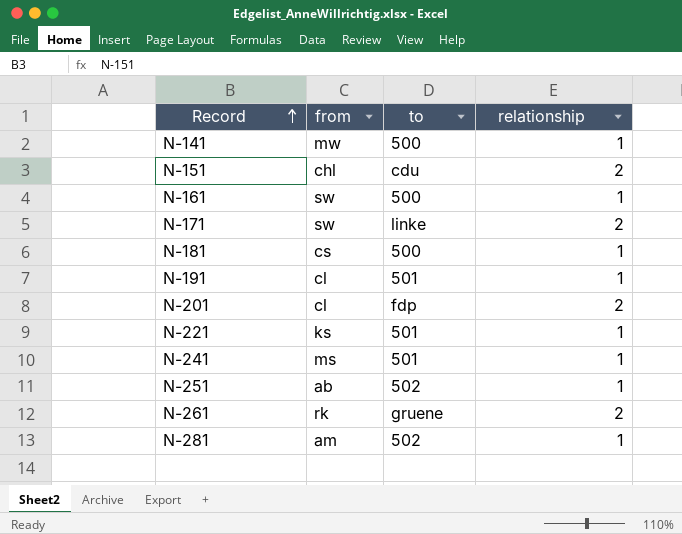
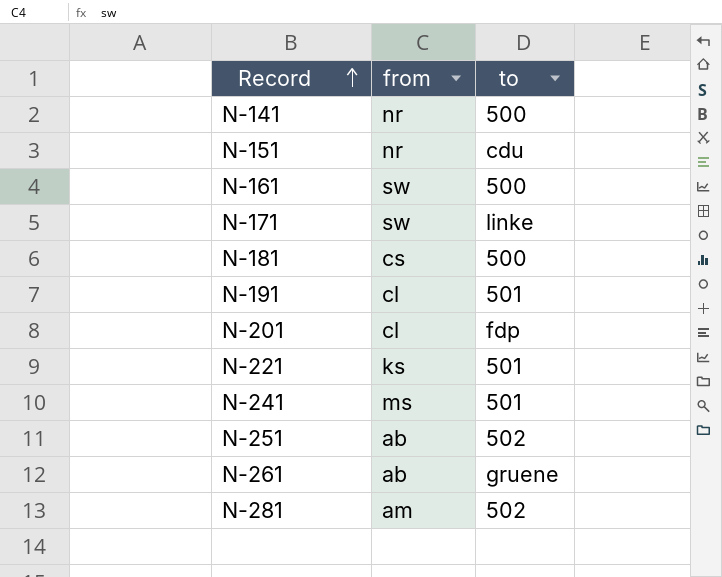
column relationship | position: 4 -> none
N-141 | from: mw -> nr
N-151 | from: chl -> nr
N-261 | from: rk -> ab

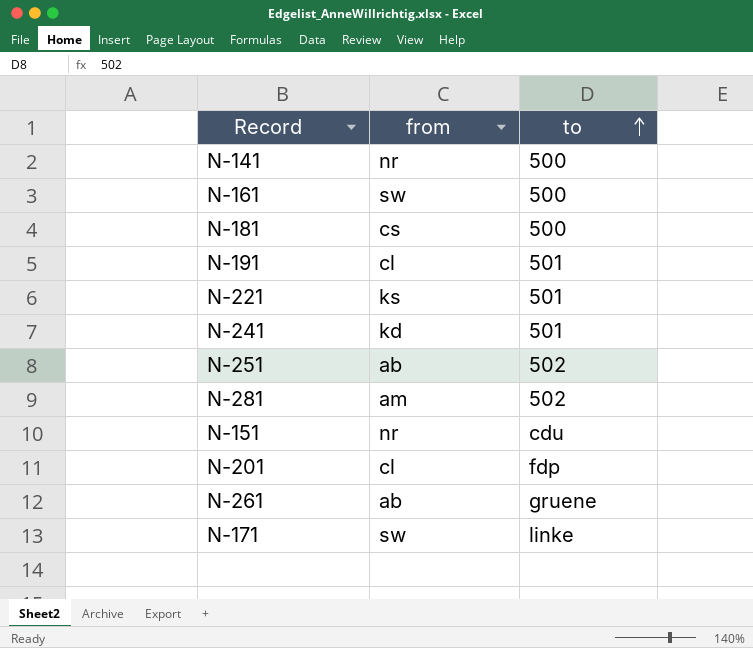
row order: Record ascending -> to ascending
N-241 | from: ms -> kd

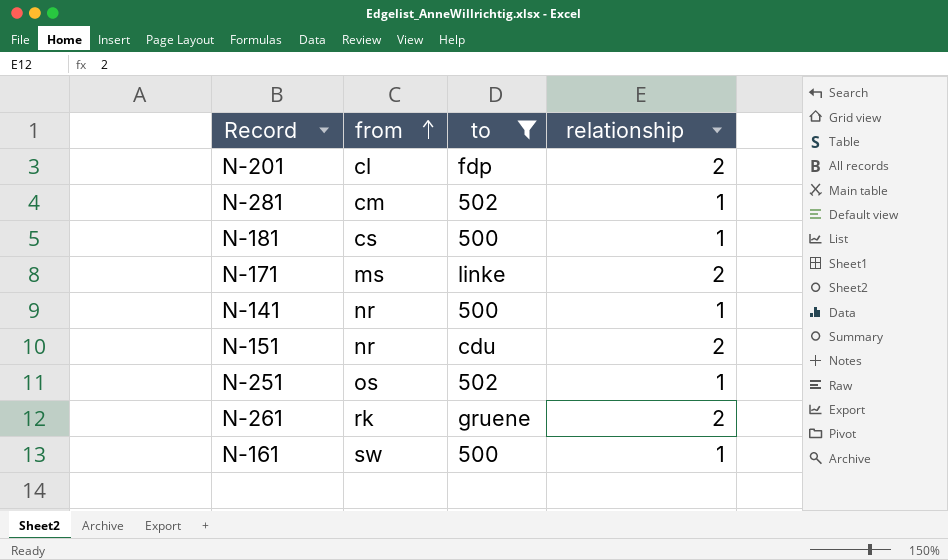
filter: none -> to != 501
row order: to ascending -> from ascending
column relationship | position: none -> 4
N-281 | from: am -> cm
N-171 | from: sw -> ms
N-251 | from: ab -> os
N-261 | from: ab -> rk

